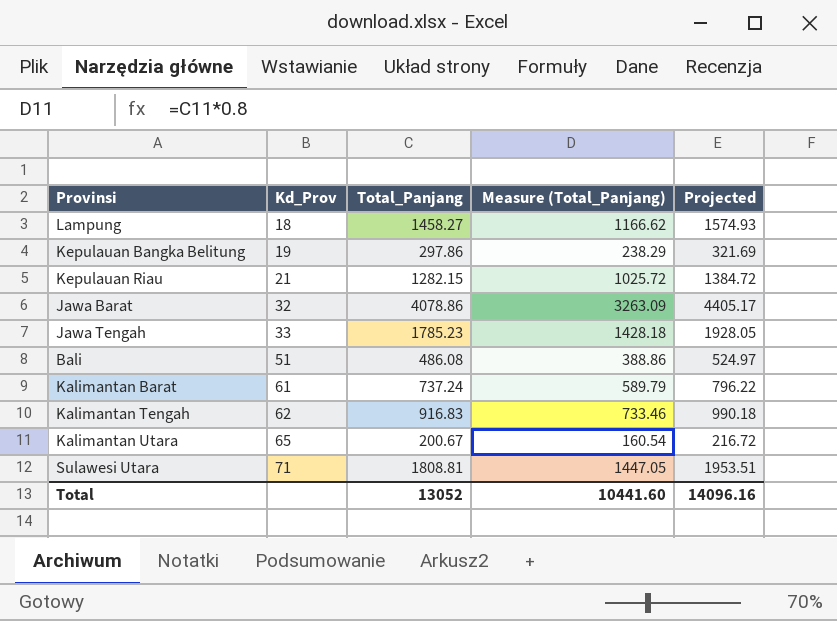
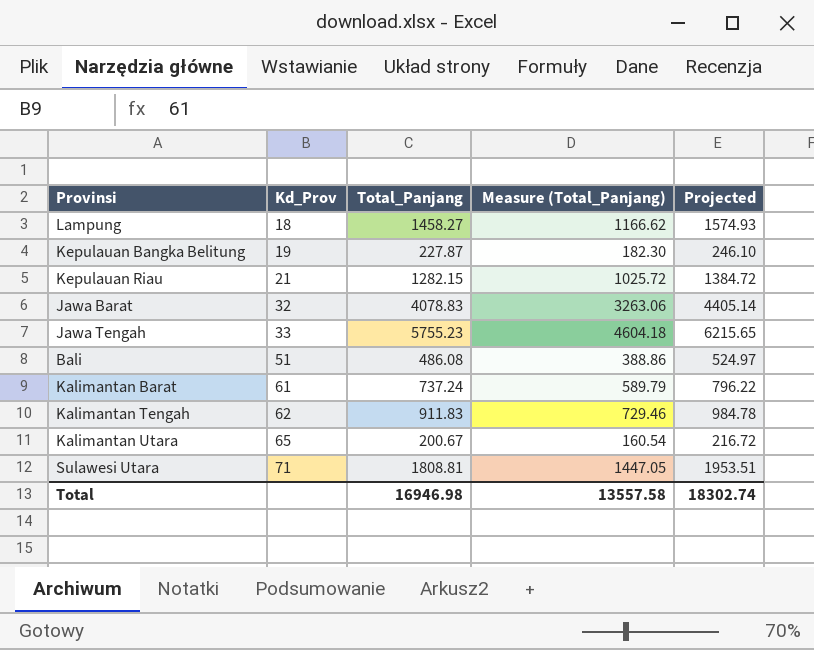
Kepulauan Bangka Belitung | Total_Panjang: 297.86 -> 227.87
Kepulauan Bangka Belitung | Measure (Total_Panjang): 238.29 -> 182.30
Kepulauan Bangka Belitung | Projected: 321.69 -> 246.10
Jawa Barat | Total_Panjang: 4078.86 -> 4078.83
Jawa Barat | Measure (Total_Panjang): 3263.09 -> 3263.06
Jawa Barat | Projected: 4405.17 -> 4405.14
Jawa Tengah | Total_Panjang: 1785.23 -> 5755.23
Jawa Tengah | Measure (Total_Panjang): 1428.18 -> 4604.18
Jawa Tengah | Projected: 1928.05 -> 6215.65
Kalimantan Tengah | Total_Panjang: 916.83 -> 911.83
Kalimantan Tengah | Measure (Total_Panjang): 733.46 -> 729.46
Kalimantan Tengah | Projected: 990.18 -> 984.78
Total | Total_Panjang: 13052 -> 16946.98
Total | Measure (Total_Panjang): 10441.60 -> 13557.58
Total | Projected: 14096.16 -> 18302.74

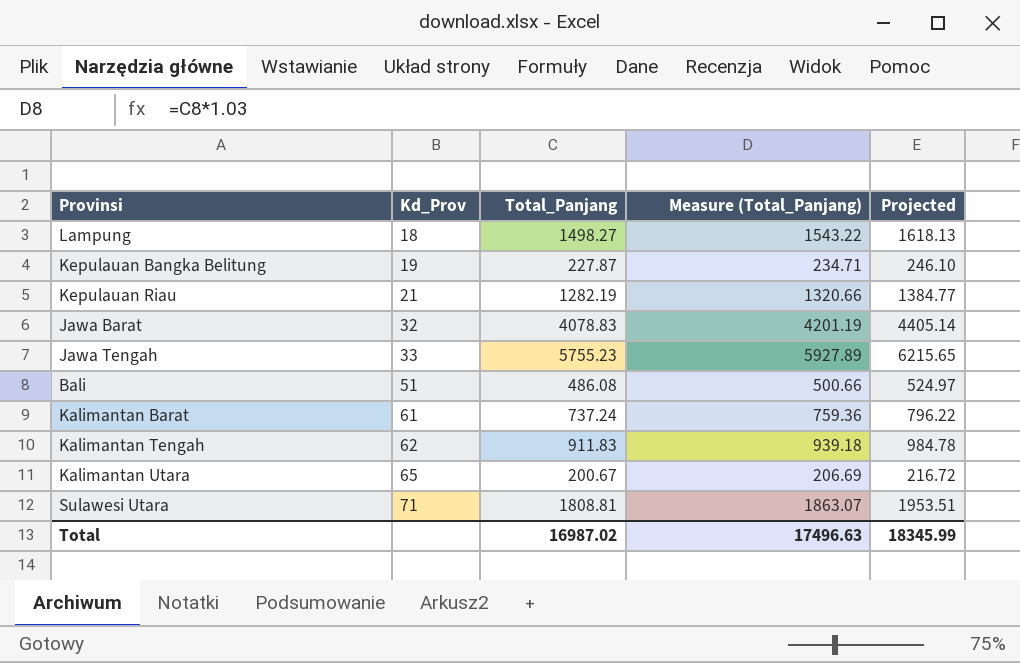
column Measure (Total_Panjang) | formula: [Total_Panjang] * 0.8 -> [Total_Panjang] * 1.03
Lampung | Total_Panjang: 1458.27 -> 1498.27
Lampung | Projected: 1574.93 -> 1618.13
Kepulauan Riau | Total_Panjang: 1282.15 -> 1282.19
Kepulauan Riau | Projected: 1384.72 -> 1384.77
Total | Total_Panjang: 16946.98 -> 16987.02
Total | Measure (Total_Panjang): 13557.58 -> 17496.63
Total | Projected: 18302.74 -> 18345.99

